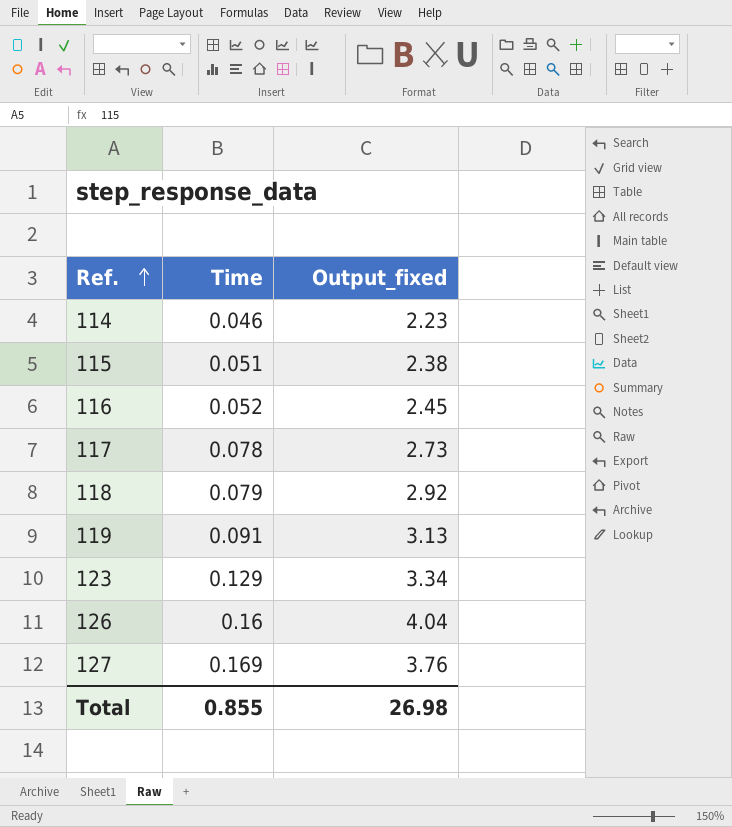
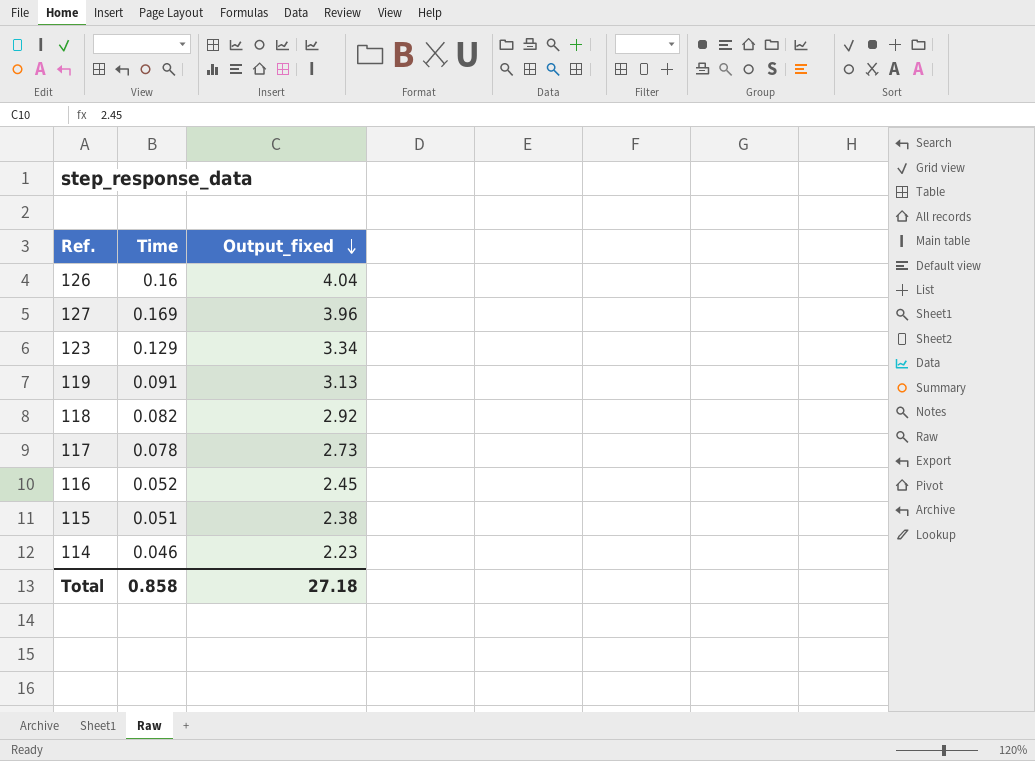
row order: Ref. ascending -> Output_fixed descending
127 | Output_fixed: 3.76 -> 3.96
118 | Time: 0.079 -> 0.082
Total | Time: 0.855 -> 0.858
Total | Output_fixed: 26.98 -> 27.18

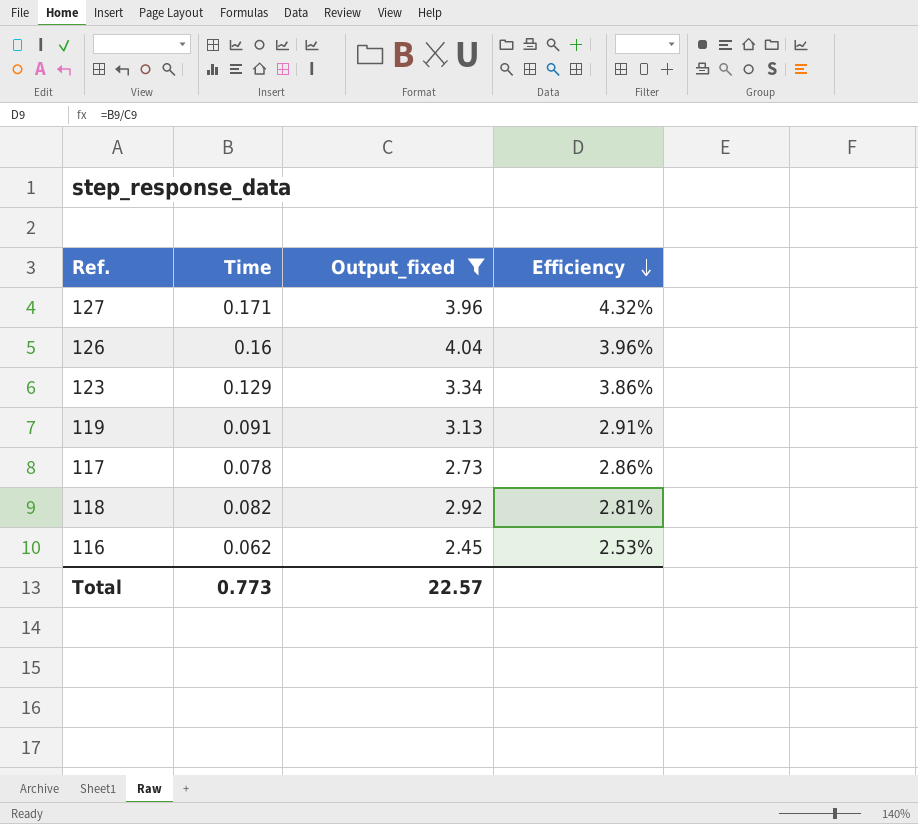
filter: none -> Output_fixed >= 2.45
row order: Output_fixed descending -> Efficiency descending
column Efficiency | formula: none -> [Time] / [Output_fixed]
127 | Time: 0.169 -> 0.171
116 | Time: 0.052 -> 0.062
Total | Time: 0.858 -> 0.773
Total | Output_fixed: 27.18 -> 22.57

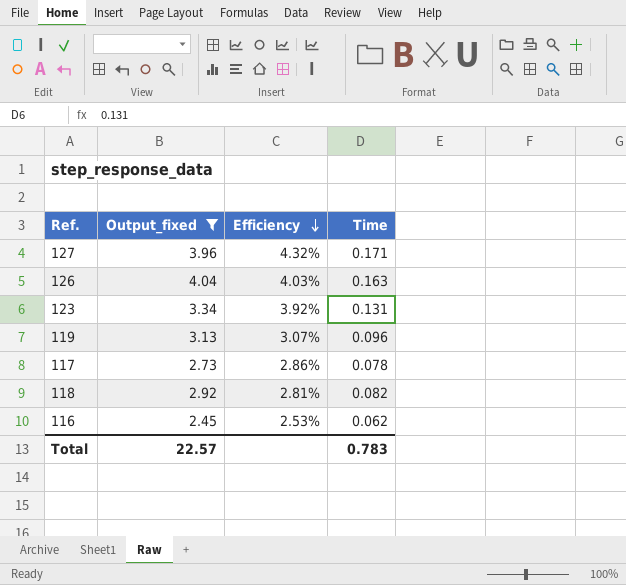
column Time | position: 2 -> 4
126 | Efficiency: 3.96% -> 4.03%
126 | Time: 0.16 -> 0.163
123 | Efficiency: 3.86% -> 3.92%
123 | Time: 0.129 -> 0.131
119 | Efficiency: 2.91% -> 3.07%
119 | Time: 0.091 -> 0.096
Total | Time: 0.773 -> 0.783

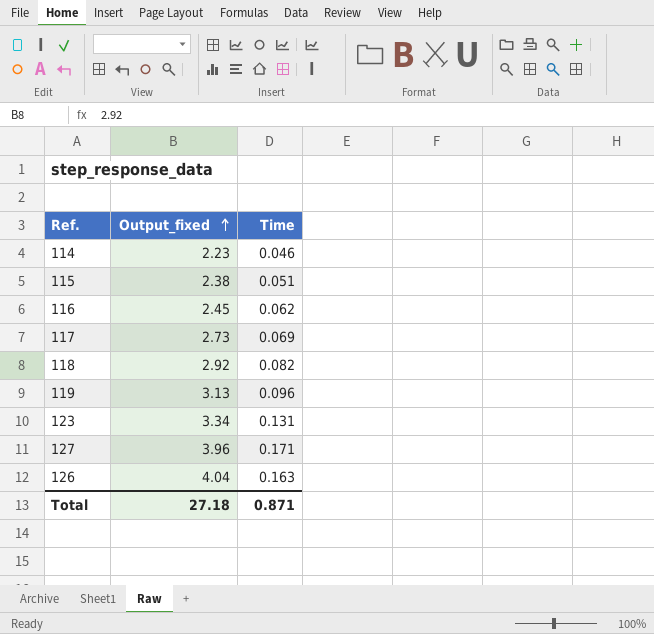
filter: Output_fixed >= 2.45 -> none
row order: Efficiency descending -> Output_fixed ascending
column Efficiency | formula: [Time] / [Output_fixed] -> none
117 | Time: 0.078 -> 0.069
Total | Output_fixed: 22.57 -> 27.18
Total | Time: 0.783 -> 0.871

